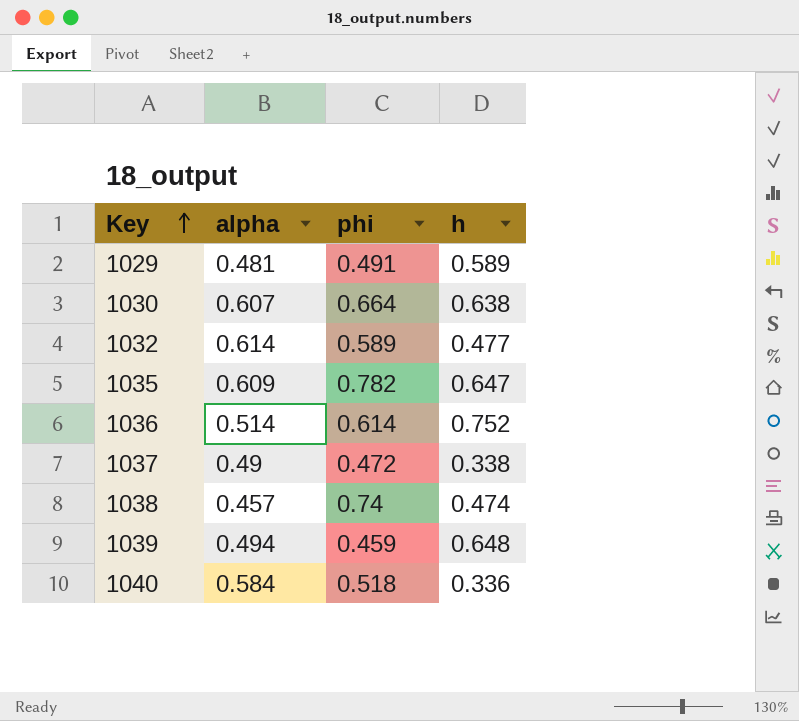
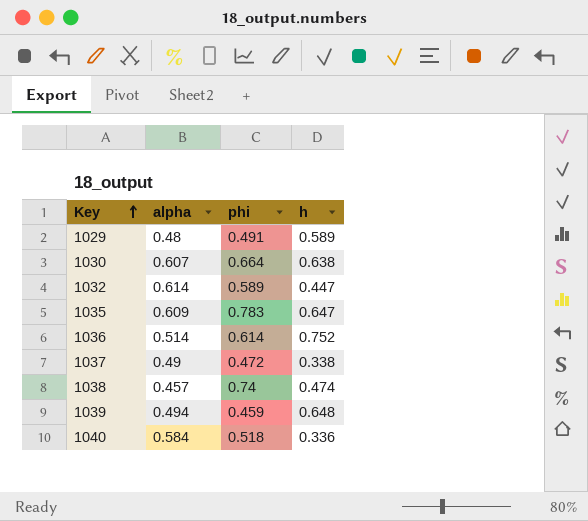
1029 | alpha: 0.481 -> 0.48
1032 | h: 0.477 -> 0.447
1035 | phi: 0.782 -> 0.783

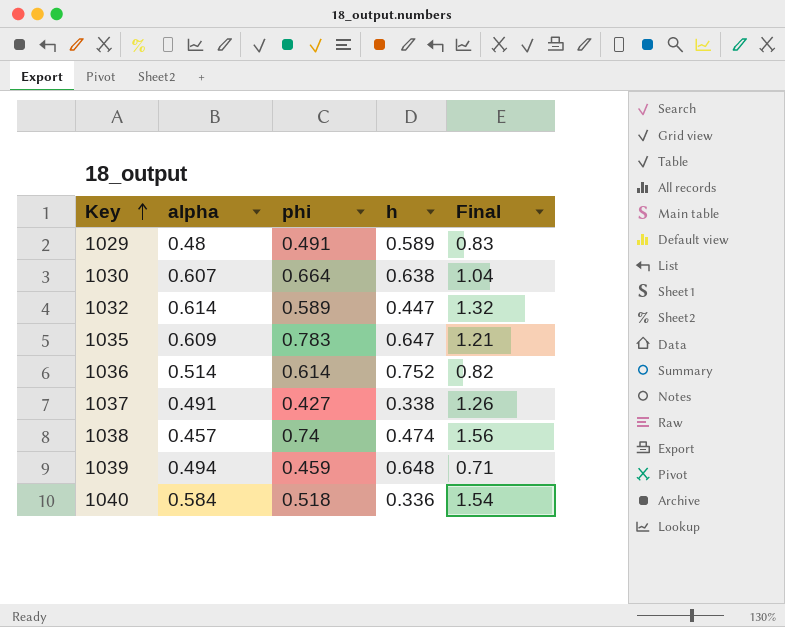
column Final | formula: none -> [phi] / [h]
1037 | alpha: 0.49 -> 0.491
1037 | phi: 0.472 -> 0.427

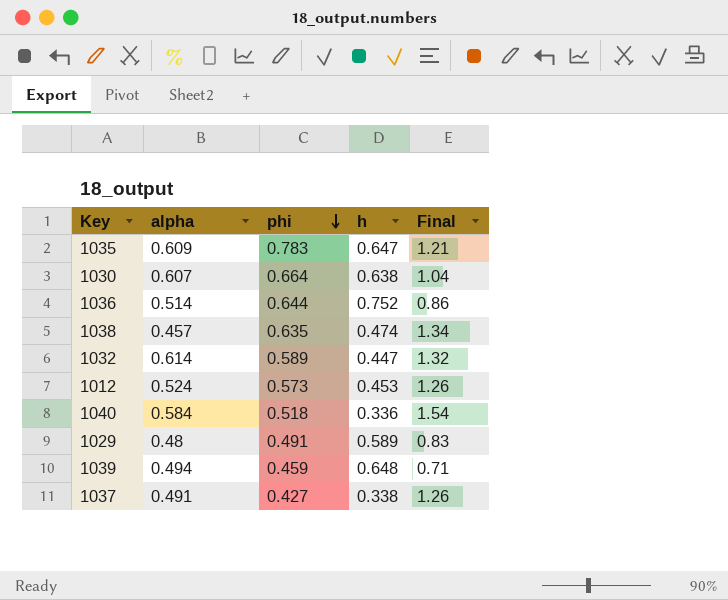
row order: Key ascending -> phi descending
1036 | phi: 0.614 -> 0.644
1036 | Final: 0.82 -> 0.86
1038 | phi: 0.74 -> 0.635
1038 | Final: 1.56 -> 1.34
row 1012: none -> 0.524 | 0.573 | 0.453 | 1.26

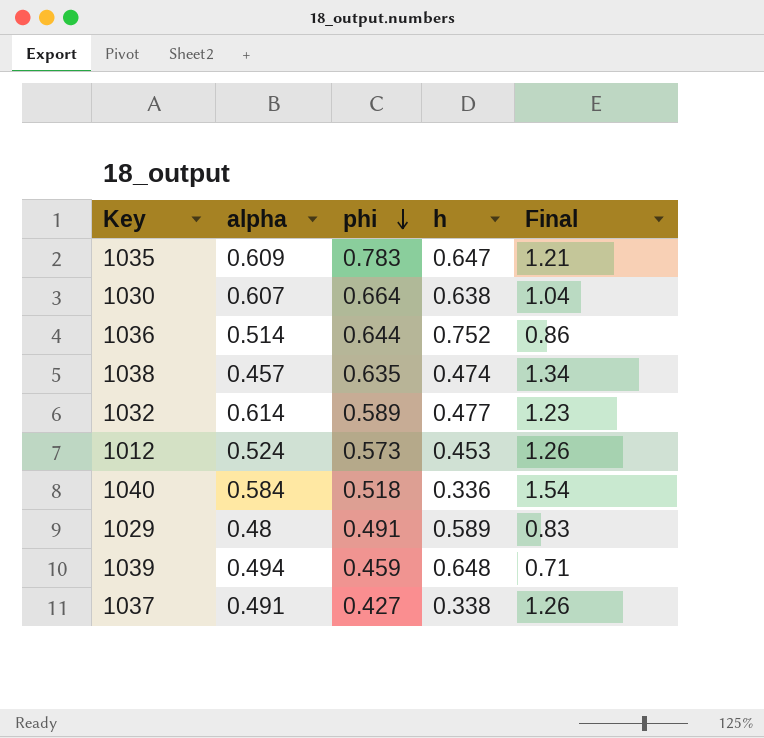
1032 | h: 0.447 -> 0.477
1032 | Final: 1.32 -> 1.23

